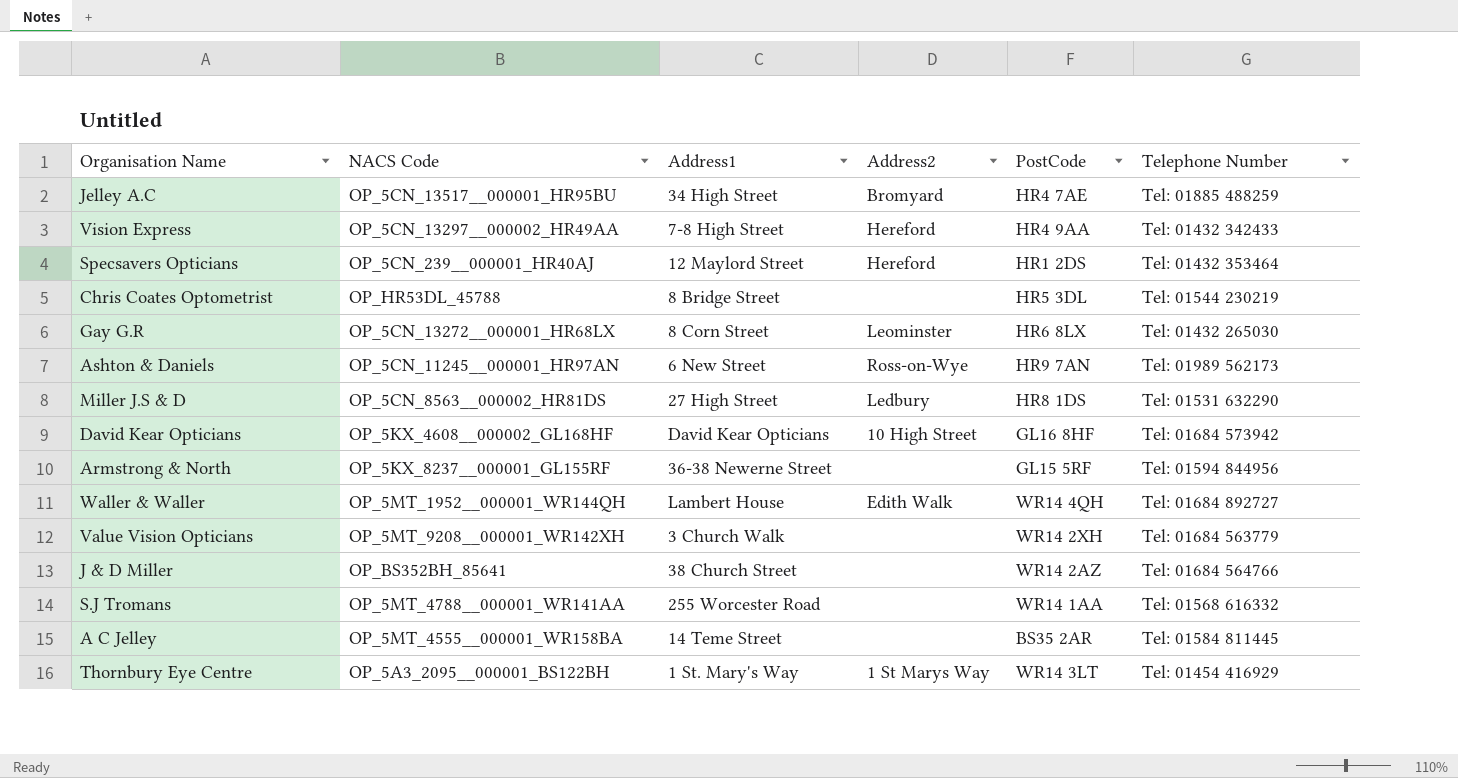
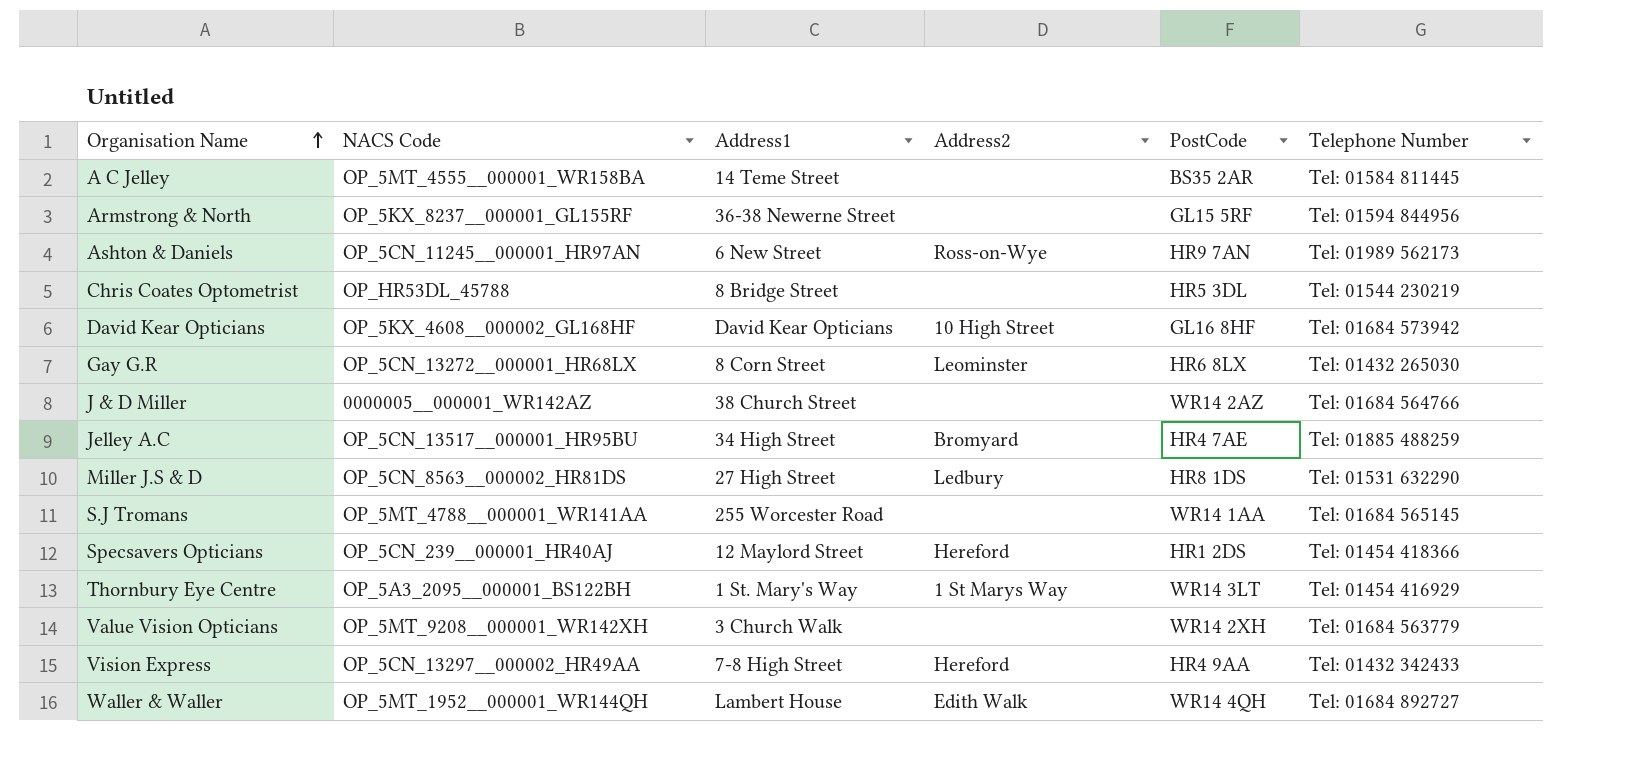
row order: none -> Organisation Name ascending
J & D Miller | NACS Code: OP_BS352BH_85641 -> 0000005__000001_WR142AZ
S.J Tromans | Telephone Number: Tel: 01568 616332 -> Tel: 01684 565145
Specsavers Opticians | Telephone Number: Tel: 01432 353464 -> Tel: 01454 418366

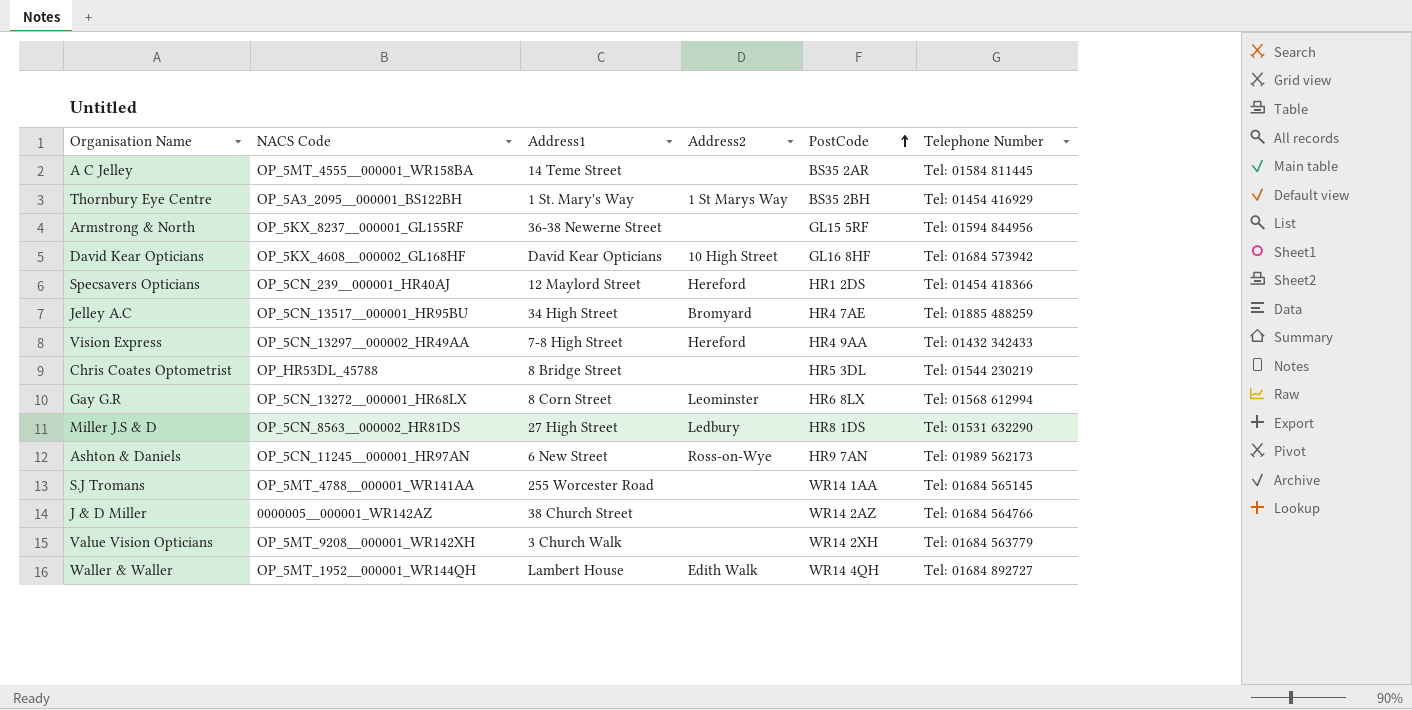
row order: Organisation Name ascending -> PostCode ascending
Thornbury Eye Centre | PostCode: WR14 3LT -> BS35 2BH
Gay G.R | Telephone Number: Tel: 01432 265030 -> Tel: 01568 612994

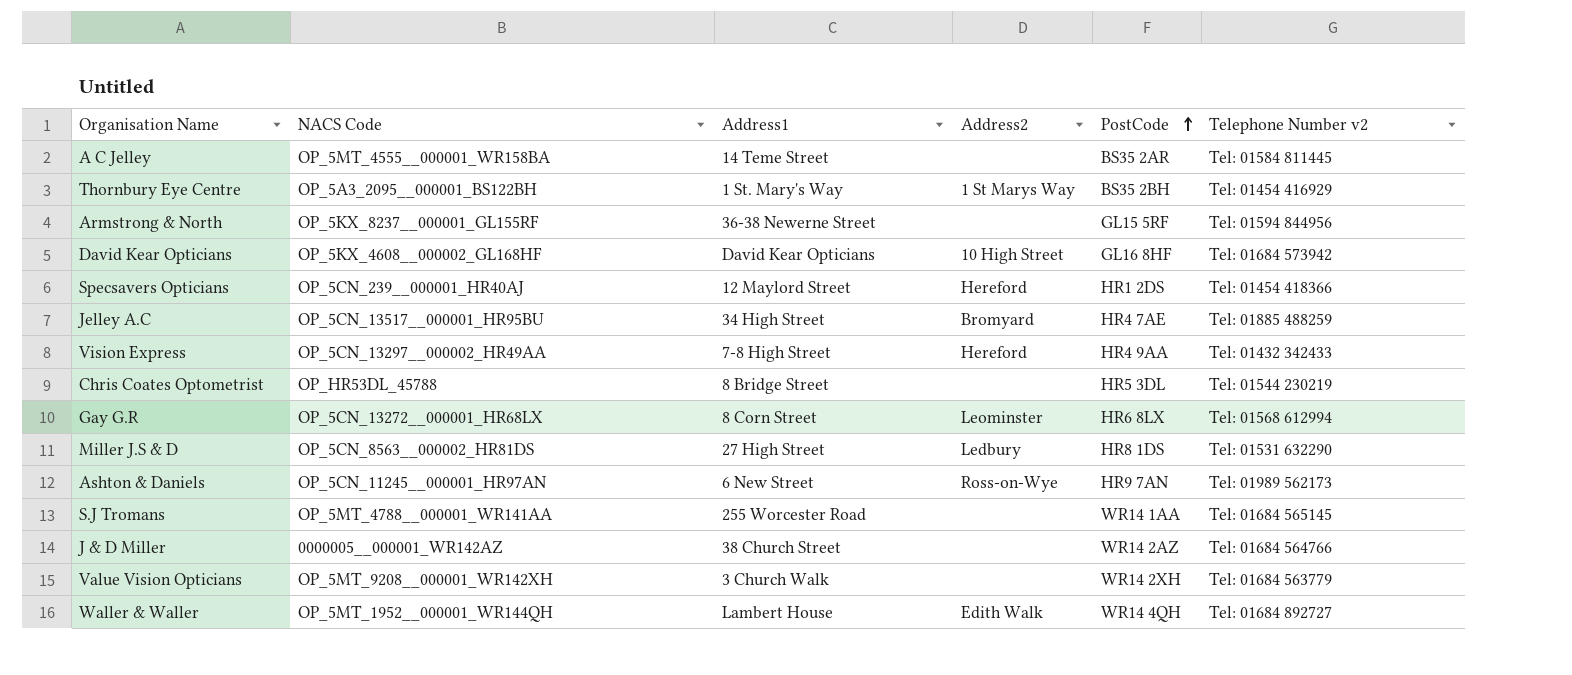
column name: Telephone Number -> Telephone Number v2

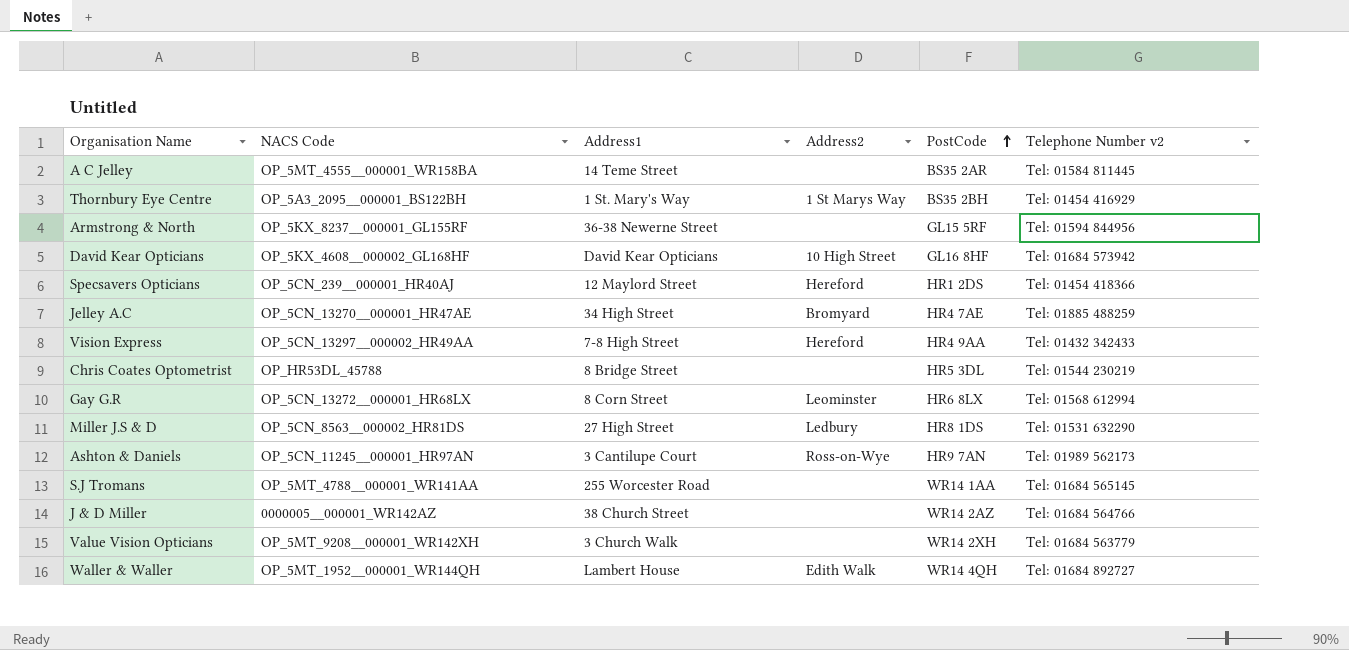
Jelley A.C | NACS Code: OP_5CN_13517__000001_HR95BU -> OP_5CN_13270__000001_HR47AE
Ashton & Daniels | Address1: 6 New Street -> 3 Cantilupe Court

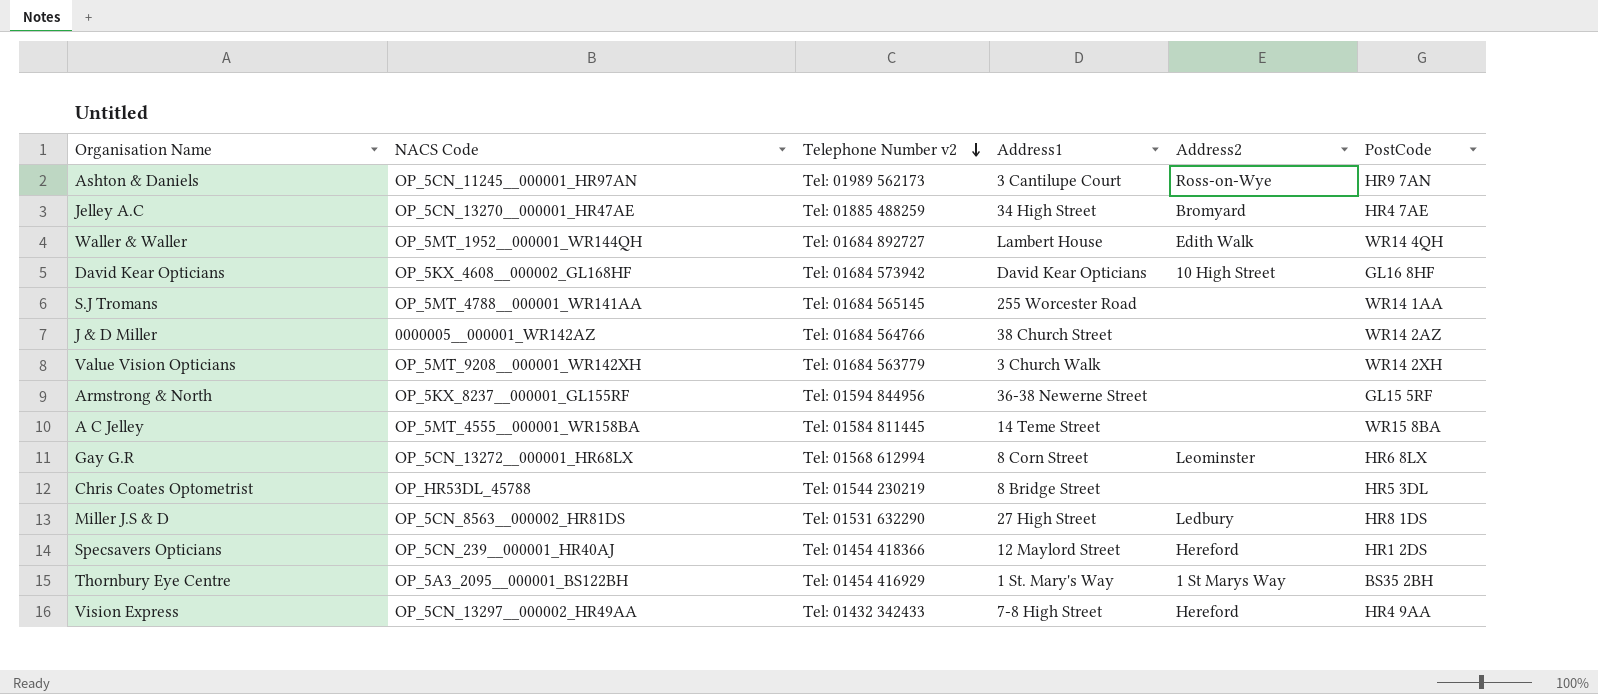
row order: PostCode ascending -> Telephone Number v2 descending
column Telephone Number v2 | position: 6 -> 3
A C Jelley | PostCode: BS35 2AR -> WR15 8BA

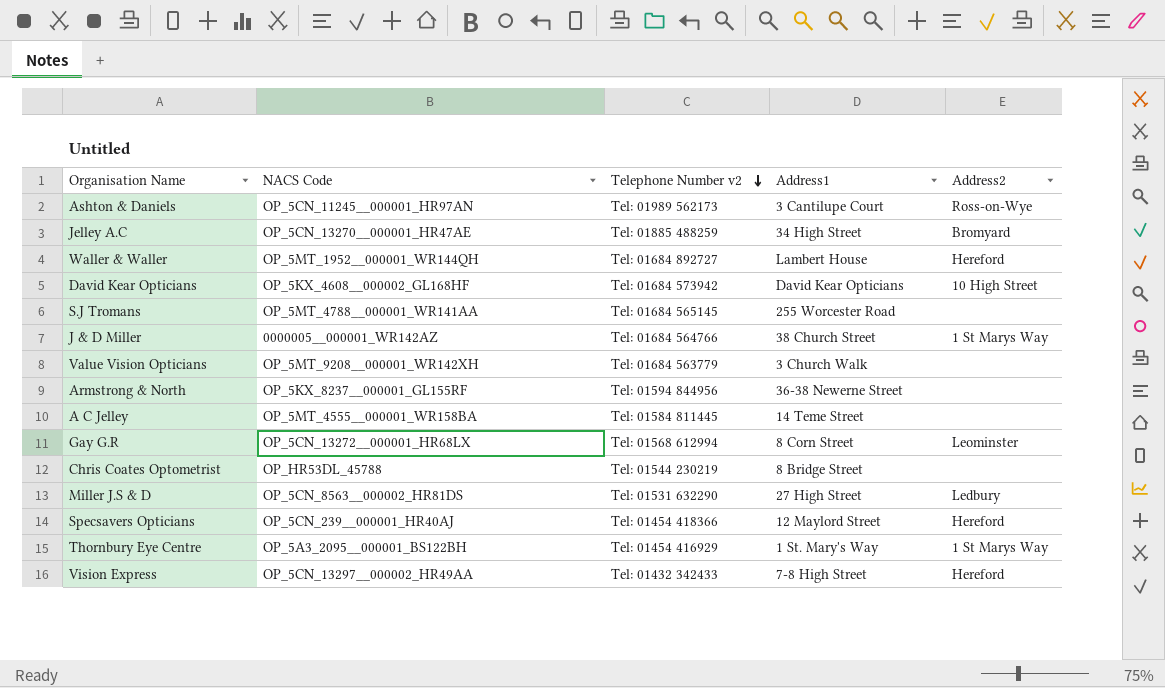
column PostCode | position: 6 -> none
Waller & Waller | Address2: Edith Walk -> Hereford
J & D Miller | Address2: none -> 1 St Marys Way

